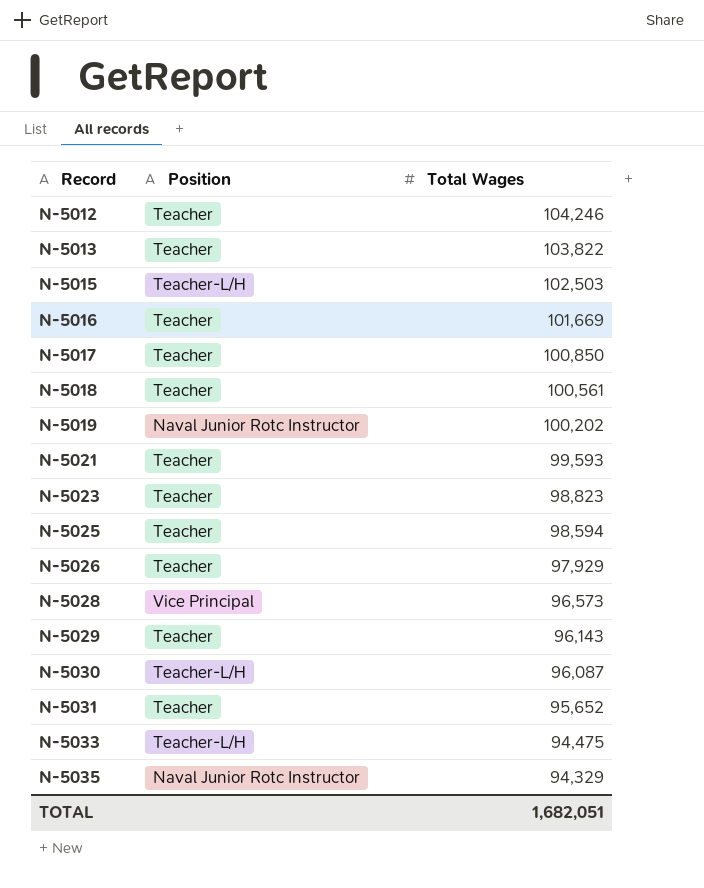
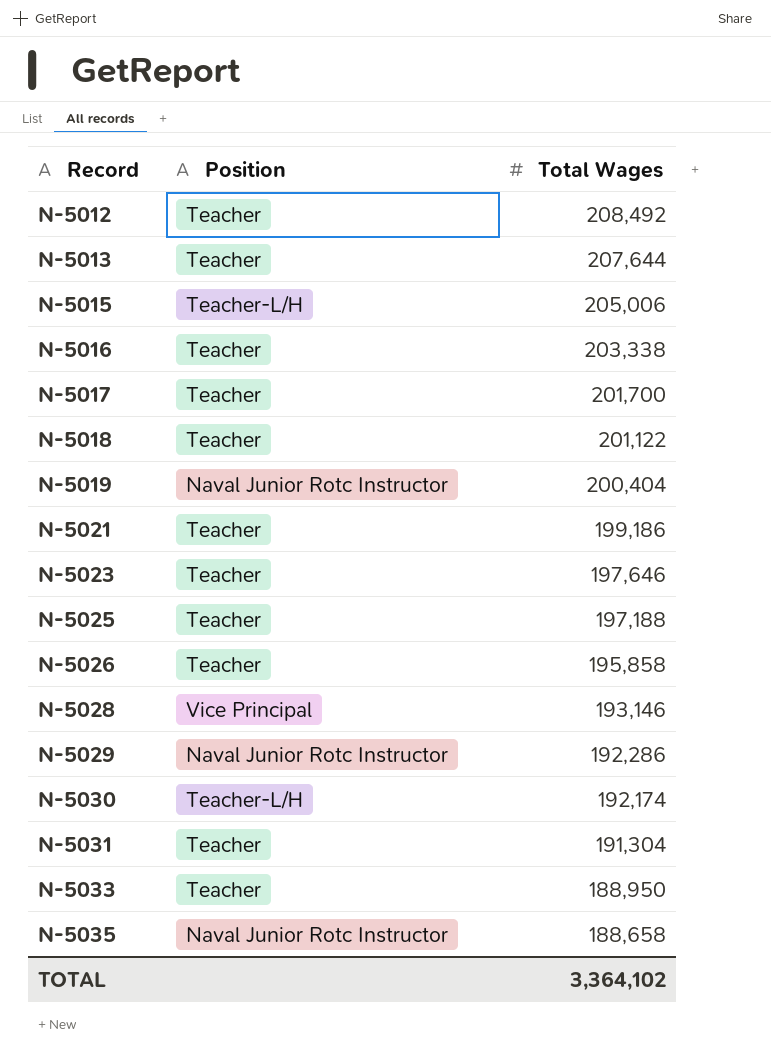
N-5012 | Total Wages: 104,246 -> 208,492
N-5013 | Total Wages: 103,822 -> 207,644
N-5015 | Total Wages: 102,503 -> 205,006
N-5016 | Total Wages: 101,669 -> 203,338
N-5017 | Total Wages: 100,850 -> 201,700
N-5018 | Total Wages: 100,561 -> 201,122
N-5019 | Total Wages: 100,202 -> 200,404
N-5021 | Total Wages: 99,593 -> 199,186
N-5023 | Total Wages: 98,823 -> 197,646
N-5025 | Total Wages: 98,594 -> 197,188
N-5026 | Total Wages: 97,929 -> 195,858
N-5028 | Total Wages: 96,573 -> 193,146
N-5029 | Position: Teacher -> Naval Junior Rotc Instructor
N-5029 | Total Wages: 96,143 -> 192,286
N-5030 | Total Wages: 96,087 -> 192,174
N-5031 | Total Wages: 95,652 -> 191,304
N-5033 | Position: Teacher-L/H -> Teacher
N-5033 | Total Wages: 94,475 -> 188,950
N-5035 | Total Wages: 94,329 -> 188,658
TOTAL | Total Wages: 1,682,051 -> 3,364,102

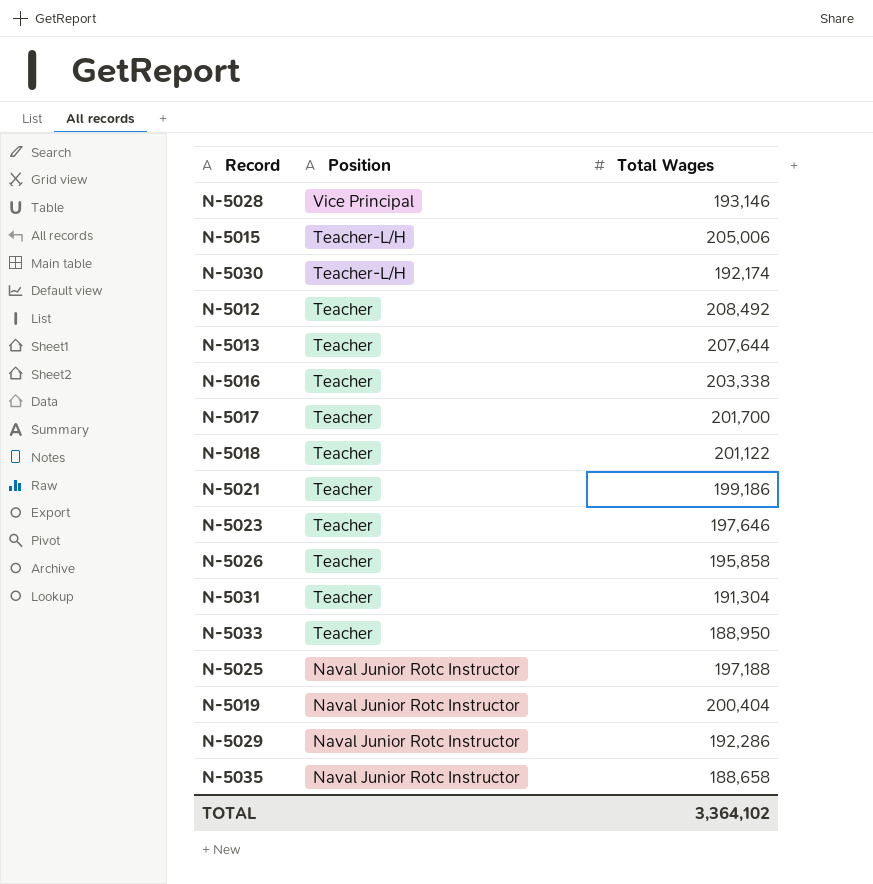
row order: Record ascending -> Position descending
N-5025 | Position: Teacher -> Naval Junior Rotc Instructor

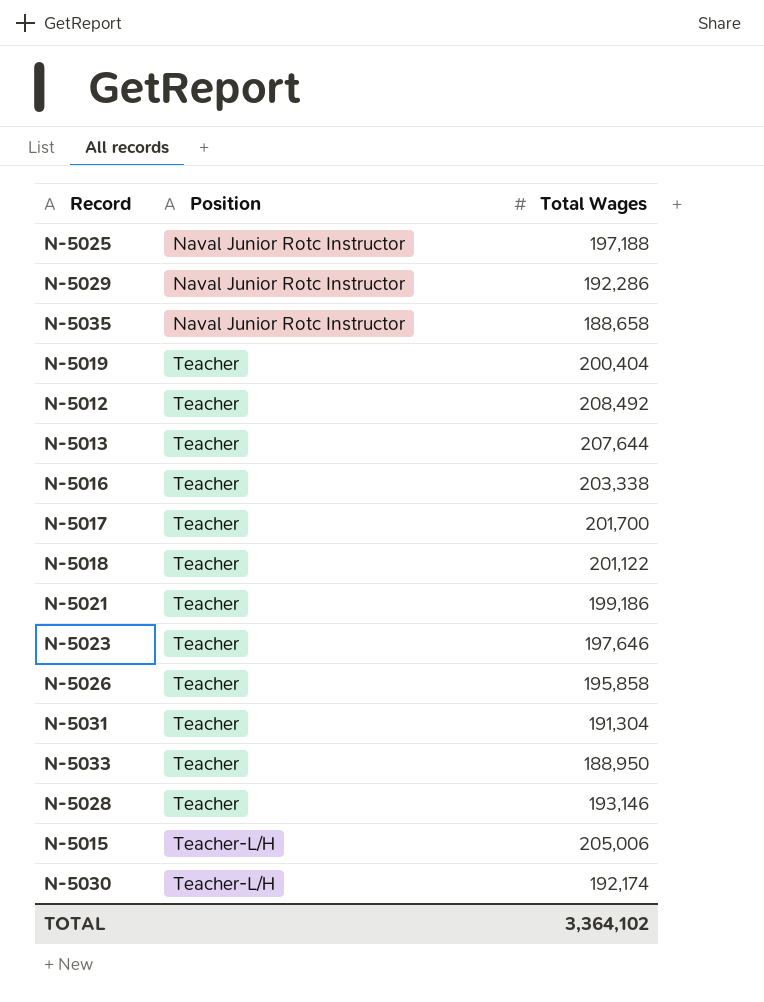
row order: Position descending -> Position ascending
N-5019 | Position: Naval Junior Rotc Instructor -> Teacher
N-5028 | Position: Vice Principal -> Teacher

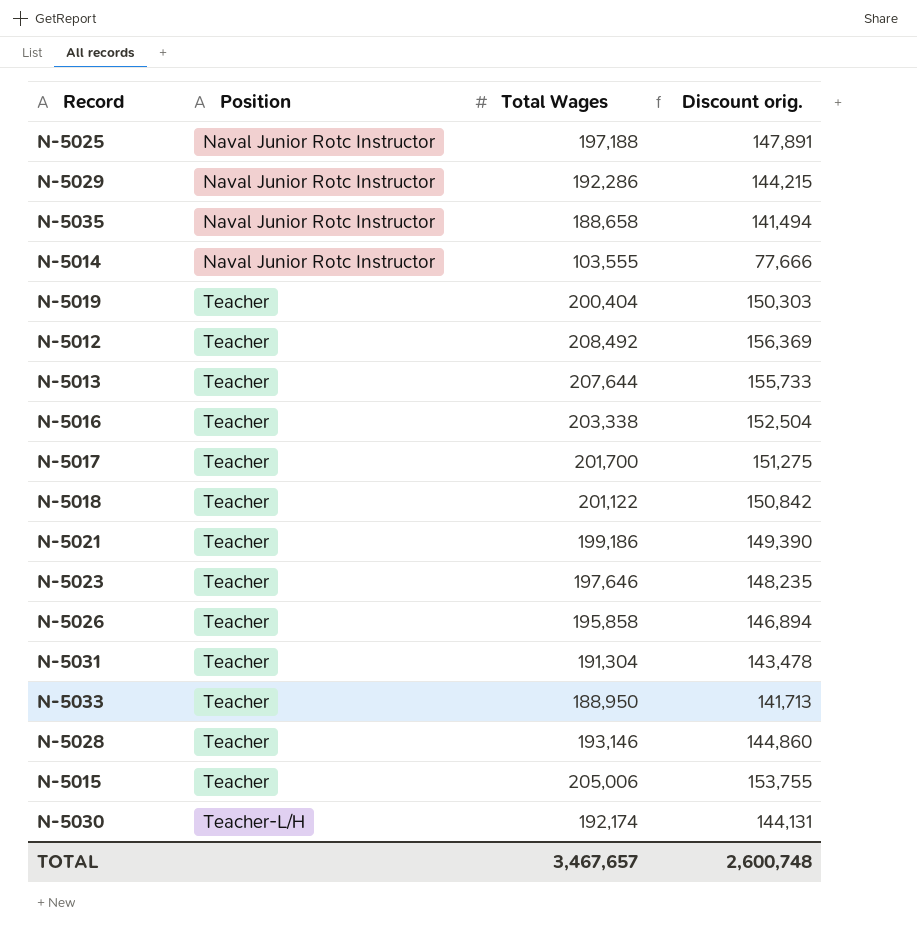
column Discount orig. | formula: none -> [Total Wages] * 0.75
row N-5014: none -> Naval Junior Rotc Instructor | 103,555 | 77,666
N-5015 | Position: Teacher-L/H -> Teacher
TOTAL | Total Wages: 3,364,102 -> 3,467,657

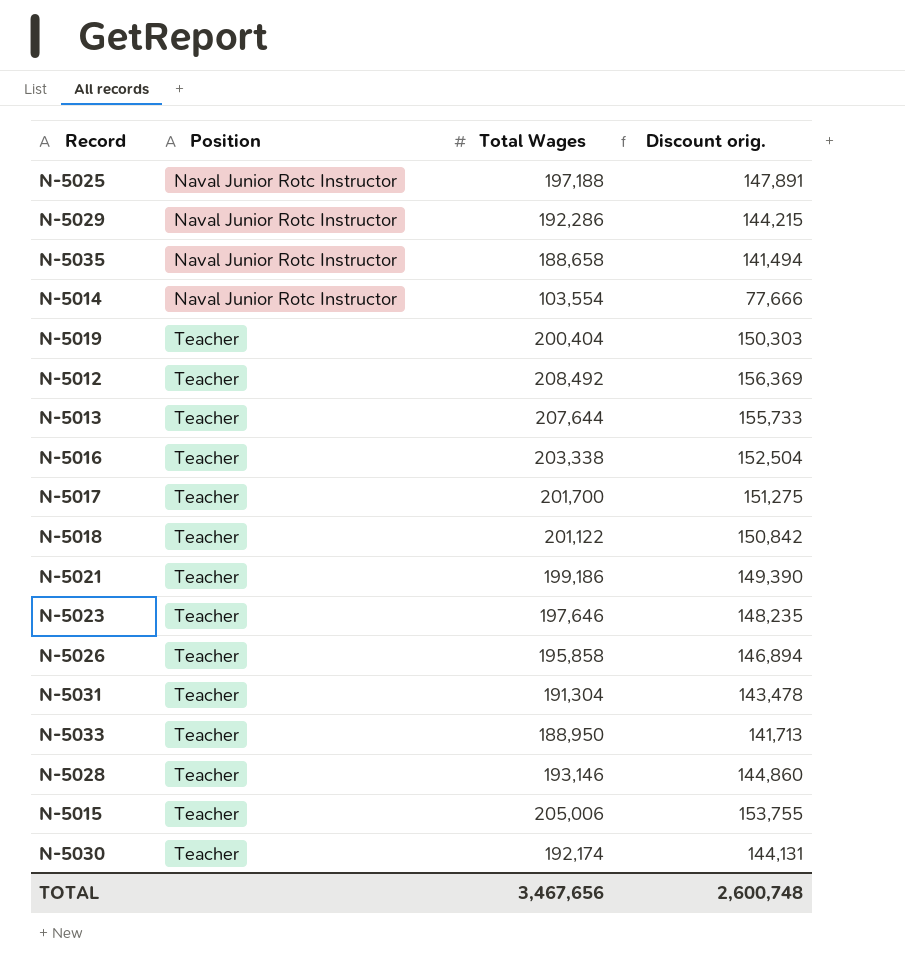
N-5014 | Total Wages: 103,555 -> 103,554
N-5030 | Position: Teacher-L/H -> Teacher
TOTAL | Total Wages: 3,467,657 -> 3,467,656

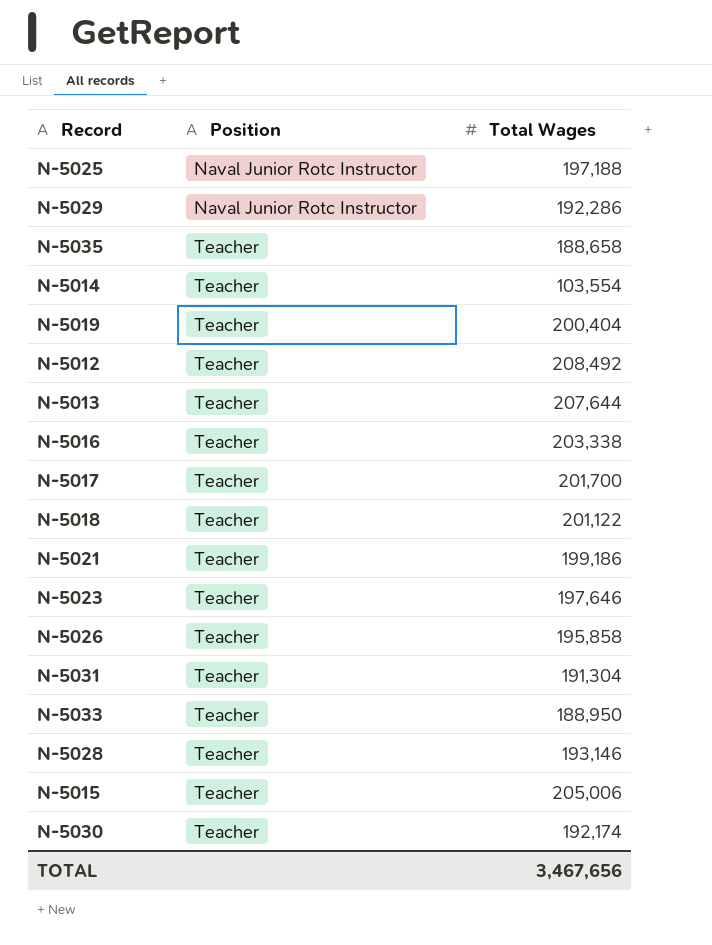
column Discount orig. | formula: [Total Wages] * 0.75 -> none
N-5035 | Position: Naval Junior Rotc Instructor -> Teacher
N-5014 | Position: Naval Junior Rotc Instructor -> Teacher

